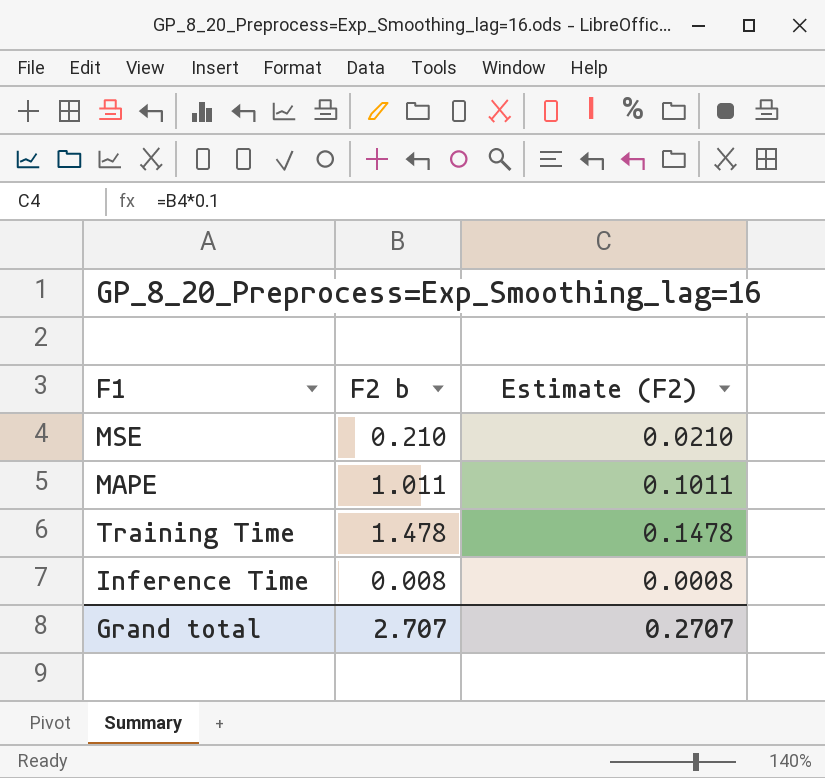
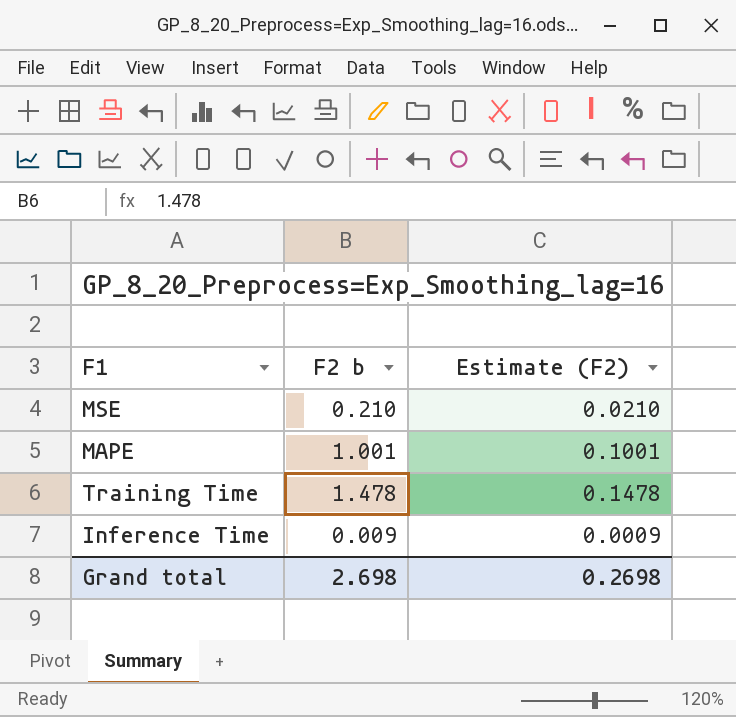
MAPE | F2 b: 1.011 -> 1.001
MAPE | Estimate (F2): 0.1011 -> 0.1001
Inference Time | F2 b: 0.008 -> 0.009
Inference Time | Estimate (F2): 0.0008 -> 0.0009
Grand total | F2 b: 2.707 -> 2.698
Grand total | Estimate (F2): 0.2707 -> 0.2698

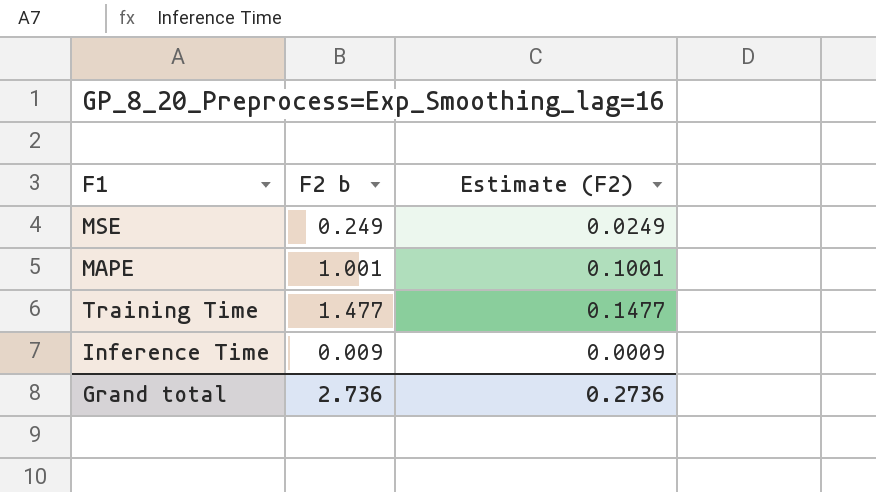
MSE | F2 b: 0.210 -> 0.249
MSE | Estimate (F2): 0.0210 -> 0.0249
Training Time | F2 b: 1.478 -> 1.477
Training Time | Estimate (F2): 0.1478 -> 0.1477
Grand total | F2 b: 2.698 -> 2.736
Grand total | Estimate (F2): 0.2698 -> 0.2736

